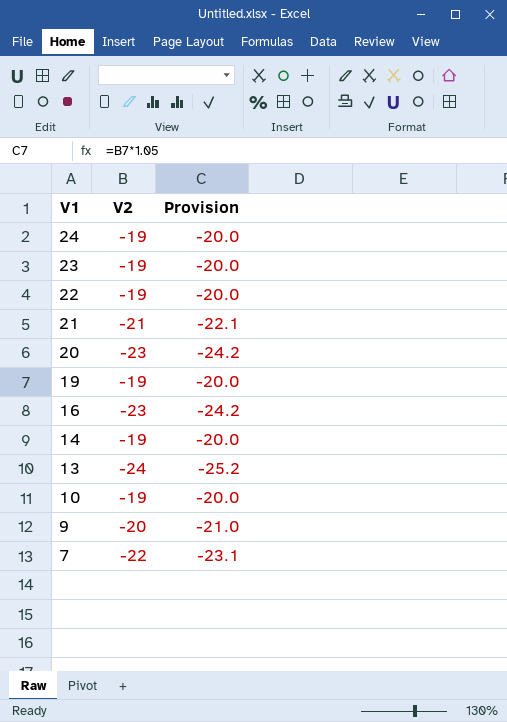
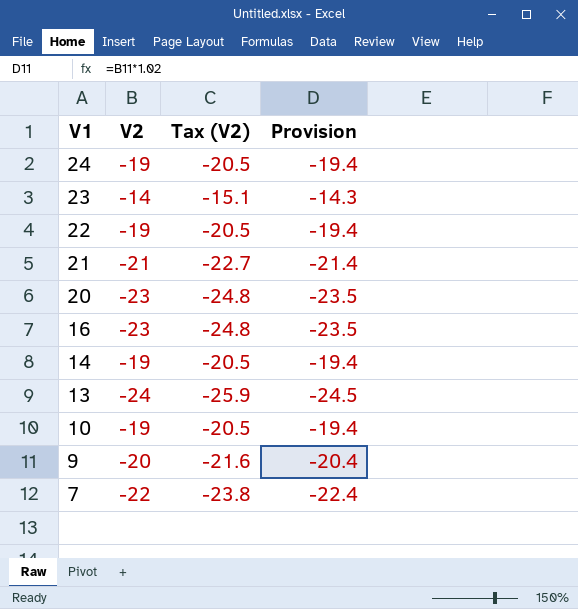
column Tax (V2) | formula: none -> [V2] * 1.08
column Provision | formula: [V2] * 1.05 -> [V2] * 1.02
row 19: -19 | -20.0 -> none
23 | V2: -19 -> -14

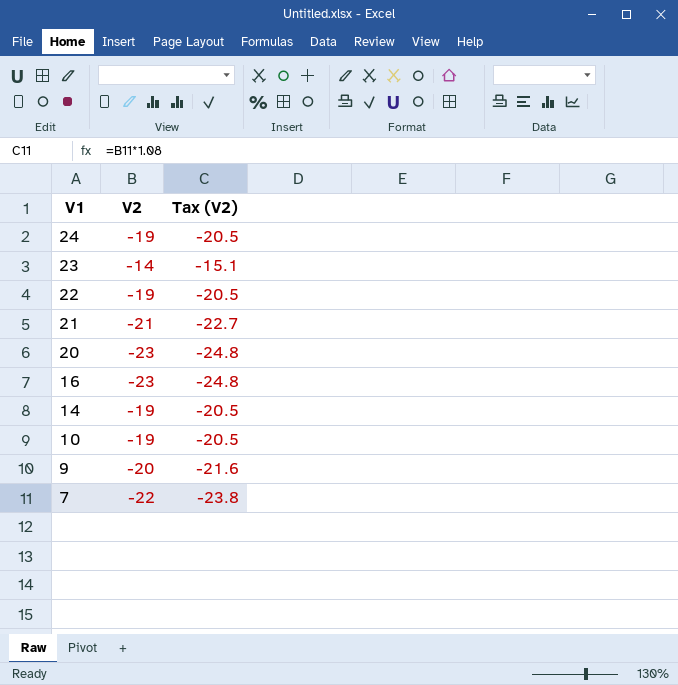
column Provision | formula: [V2] * 1.02 -> none
row 13: -24 | -25.9 | -24.5 -> none

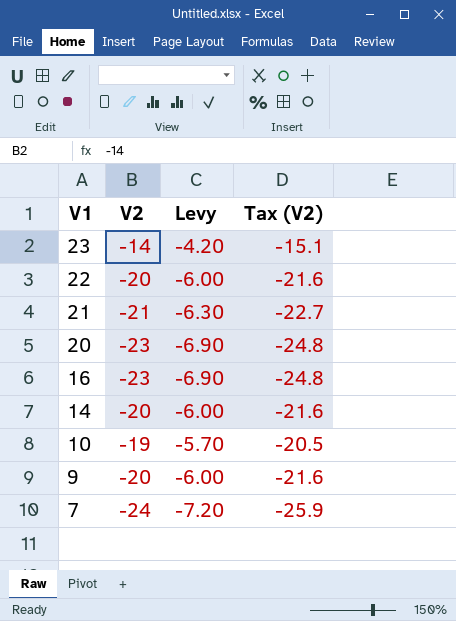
column Levy | formula: none -> [V2] * 0.3
row 24: -19 | -20.5 -> none
22 | V2: -19 -> -20
22 | Tax (V2): -20.5 -> -21.6
14 | V2: -19 -> -20
14 | Tax (V2): -20.5 -> -21.6
7 | V2: -22 -> -24
7 | Tax (V2): -23.8 -> -25.9

